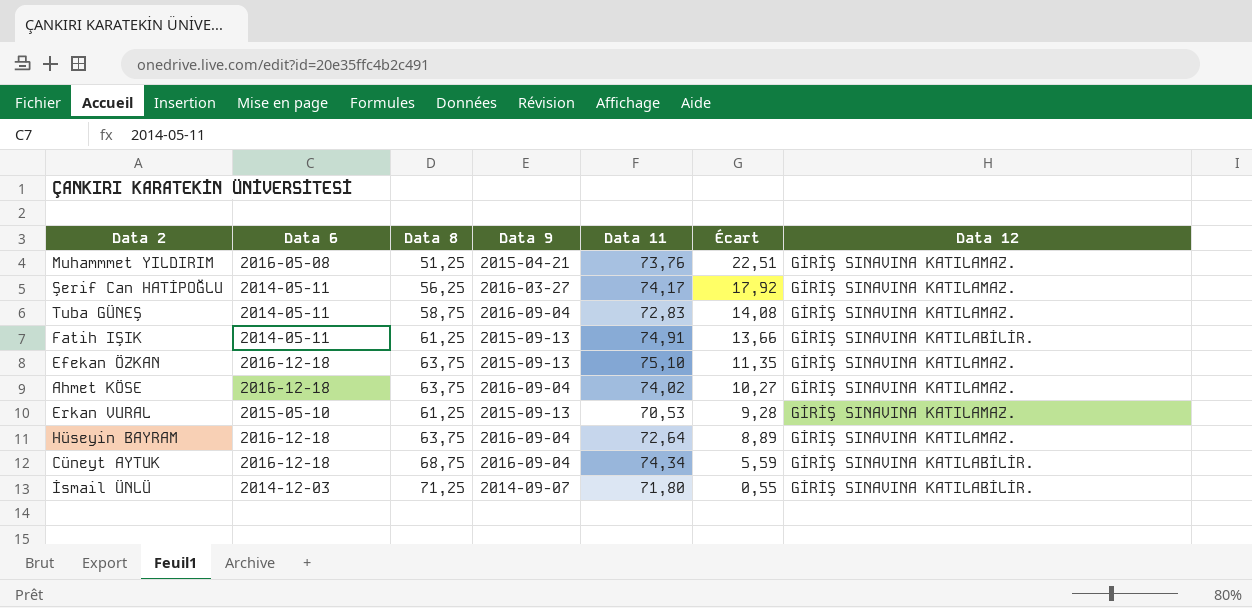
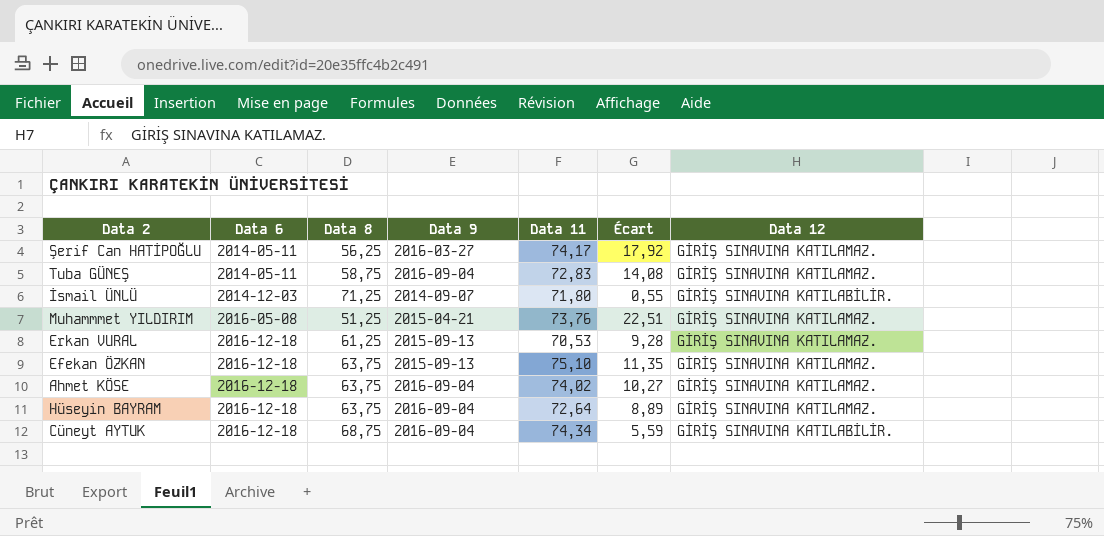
row order: Écart descending -> Data 6 ascending
row Fatih IŞIK: 2014-05-11 | 61,25 | 2015-09-13 | 74,91 | 13,66 | GİRİŞ SINAVINA KATILABİLİR. -> none
Erkan VURAL | Data 6: 2015-05-10 -> 2016-12-18

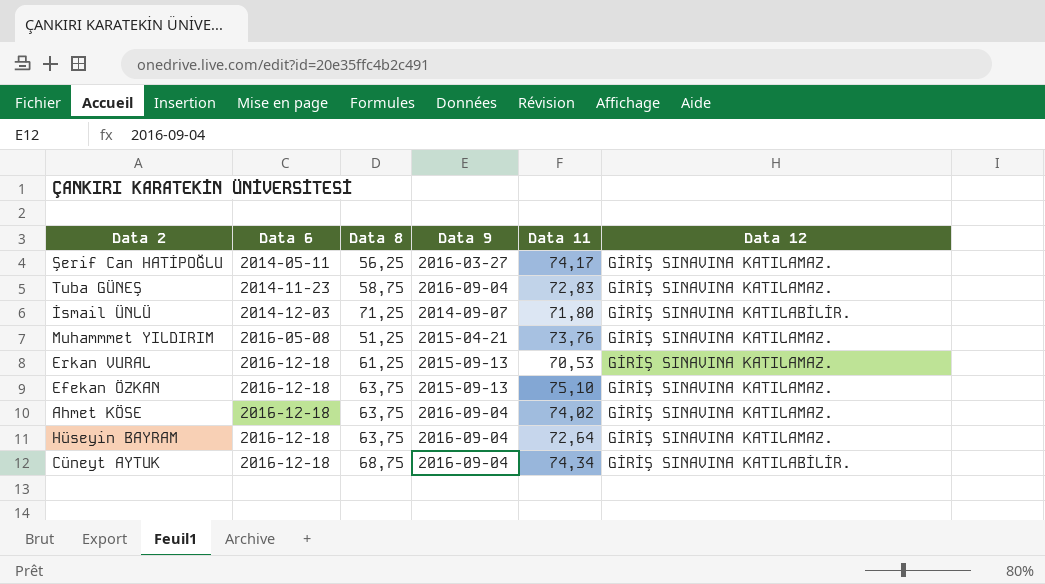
column Écart | formula: [Data 11] - [Data 8] -> none
Tuba GÜNEŞ | Data 6: 2014-05-11 -> 2014-11-23

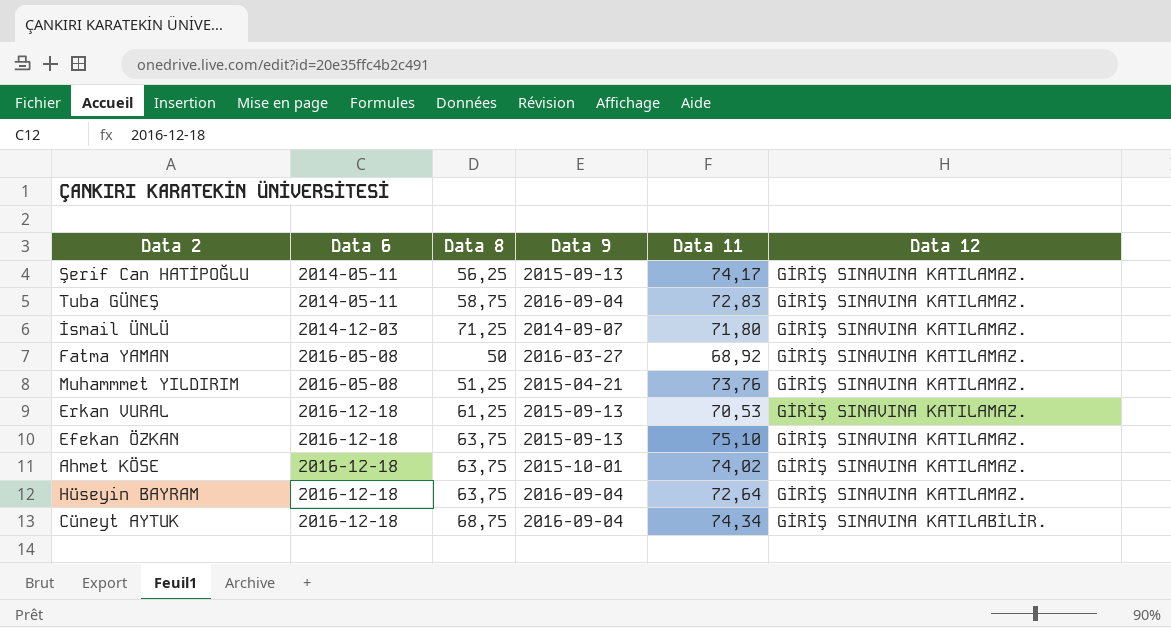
Şerif Can HATİPOĞLU | Data 9: 2016-03-27 -> 2015-09-13
Tuba GÜNEŞ | Data 6: 2014-11-23 -> 2014-05-11
İsmail ÜNLÜ | Data 12: GİRİŞ SINAVINA KATILABİLİR. -> GİRİŞ SINAVINA KATILAMAZ.
row Fatma YAMAN: none -> 2016-05-08 | 50 | 2016-03-27 | 68,92 | GİRİŞ SINAVINA KATILAMAZ.
Ahmet KÖSE | Data 9: 2016-09-04 -> 2015-10-01

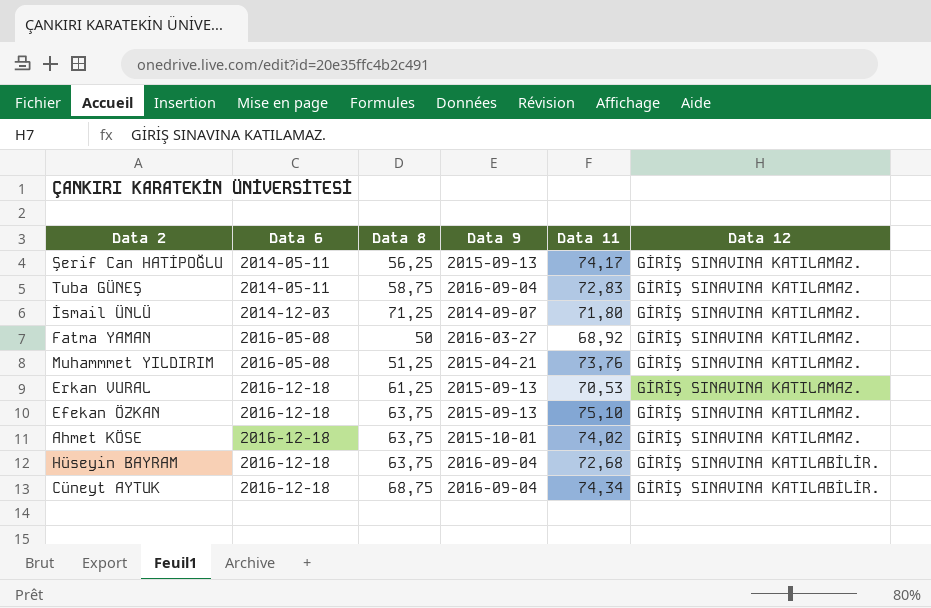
Hüseyin BAYRAM | Data 11: 72,64 -> 72,68
Hüseyin BAYRAM | Data 12: GİRİŞ SINAVINA KATILAMAZ. -> GİRİŞ SINAVINA KATILABİLİR.

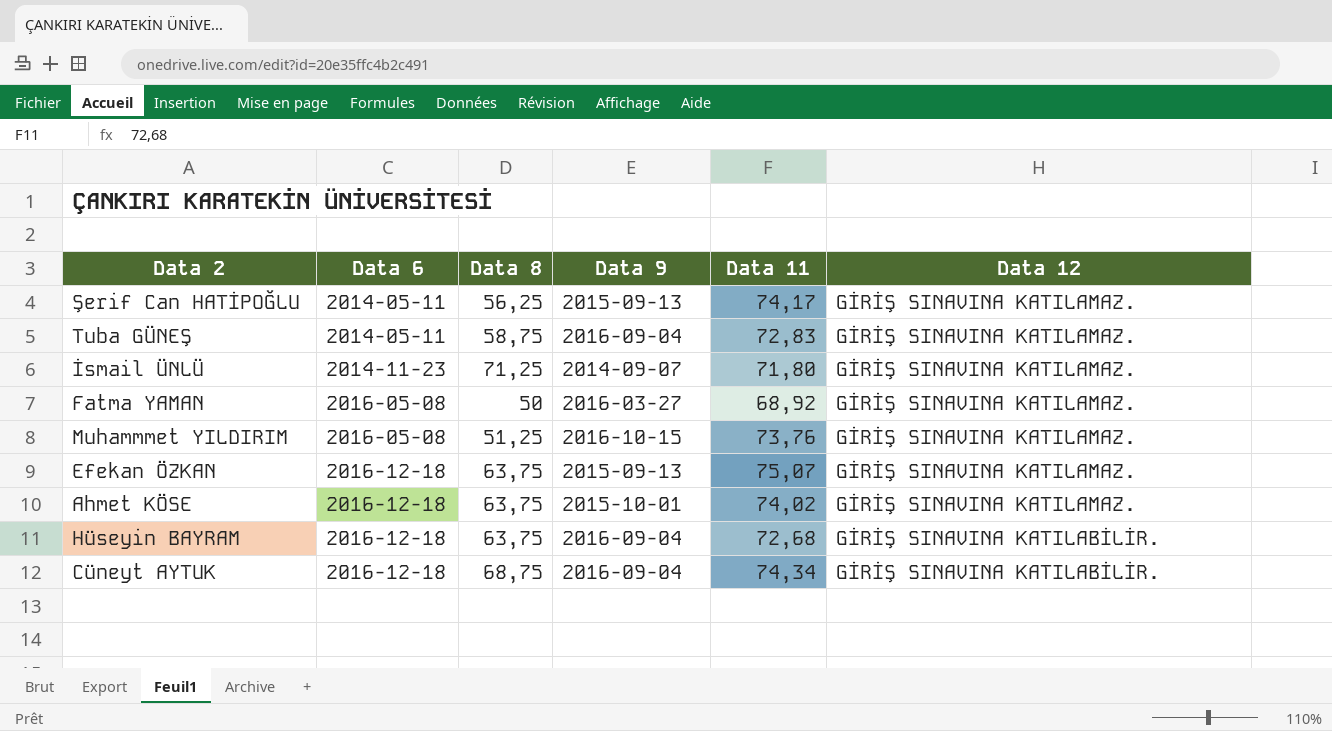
row Erkan VURAL: 2016-12-18 | 61,25 | 2015-09-13 | 70,53 | GİRİŞ SINAVINA KATILAMAZ. -> none
İsmail ÜNLÜ | Data 6: 2014-12-03 -> 2014-11-23
Muhammmet YILDIRIM | Data 9: 2015-04-21 -> 2016-10-15
Efekan ÖZKAN | Data 11: 75,10 -> 75,07

